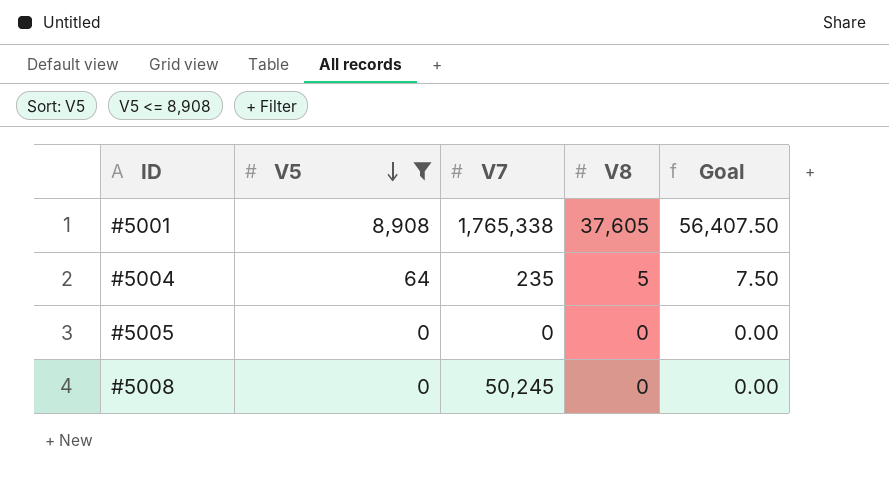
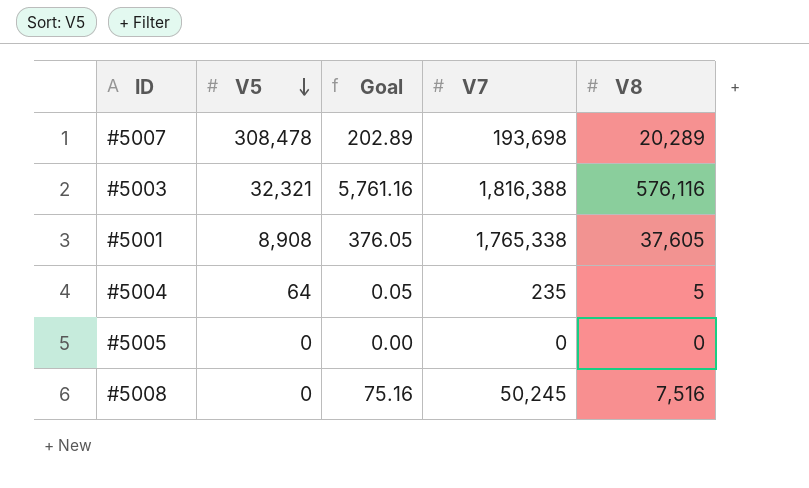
filter: V5 <= 8,908 -> none
column Goal | formula: [V8] * 1.5 -> [V8] * 0.01
column Goal | position: 5 -> 3
#5008 | V8: 0 -> 7,516

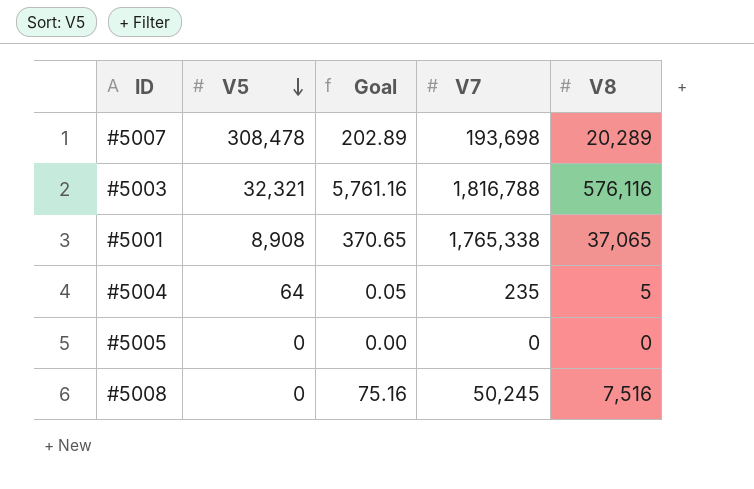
#5003 | V7: 1,816,388 -> 1,816,788
#5001 | Goal: 376.05 -> 370.65
#5001 | V8: 37,605 -> 37,065

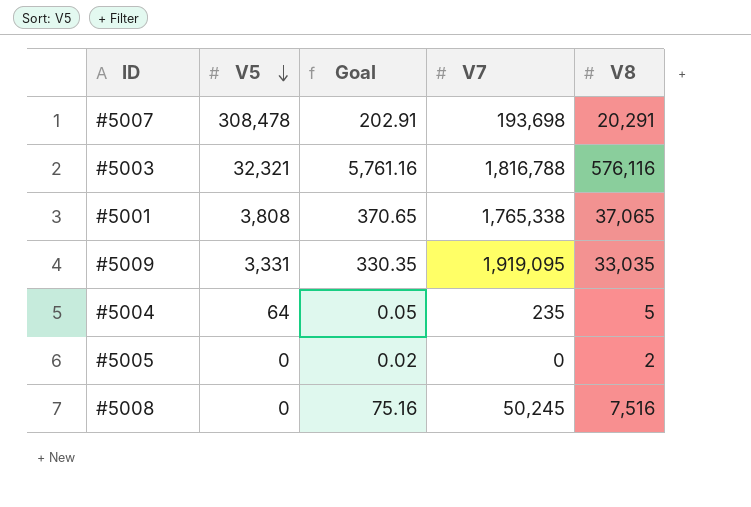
#5007 | Goal: 202.89 -> 202.91
#5007 | V8: 20,289 -> 20,291
#5001 | V5: 8,908 -> 3,808
row #5009: none -> 3,331 | 330.35 | 1,919,095 | 33,035
#5005 | Goal: 0.00 -> 0.02
#5005 | V8: 0 -> 2

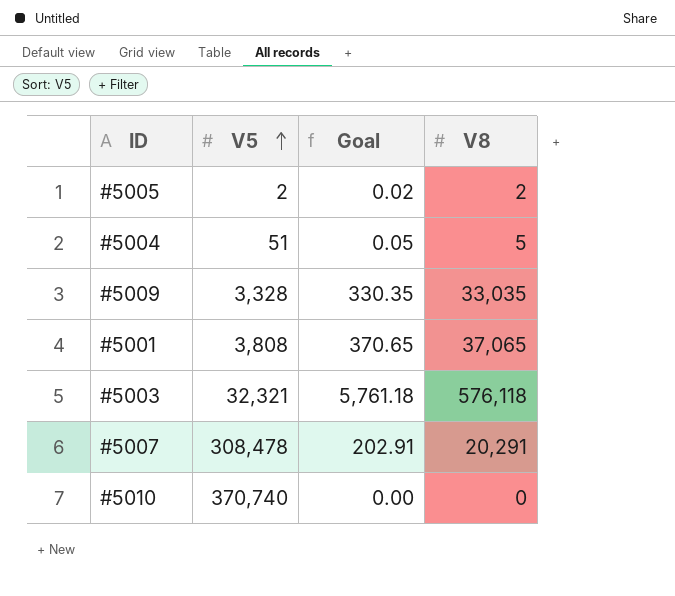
row order: V5 descending -> V5 ascending
column V7 | position: 4 -> none
row #5008: 0 | 75.16 | 50,245 | 7,516 -> none
#5005 | V5: 0 -> 2
#5004 | V5: 64 -> 51
#5009 | V5: 3,331 -> 3,328
#5003 | Goal: 5,761.16 -> 5,761.18
#5003 | V8: 576,116 -> 576,118
row #5010: none -> 370,740 | 0.00 | 0

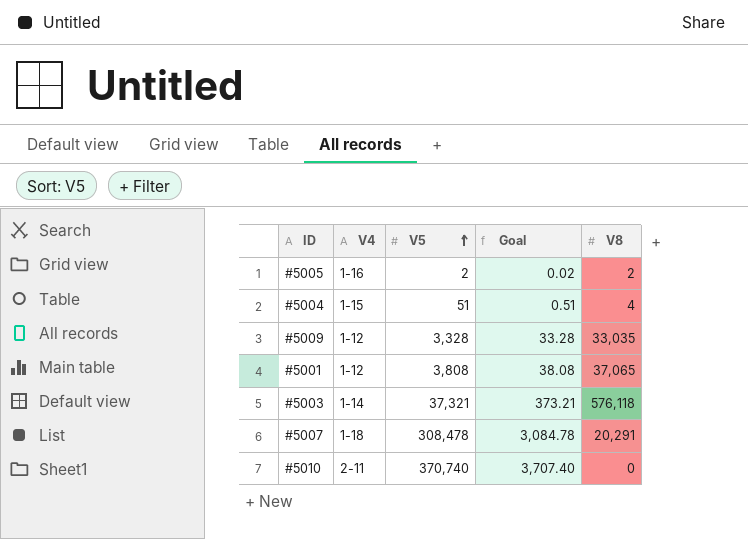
column V4 | position: none -> 2
column Goal | formula: [V8] * 0.01 -> [V5] * 0.01
#5004 | V8: 5 -> 4
#5003 | V5: 32,321 -> 37,321

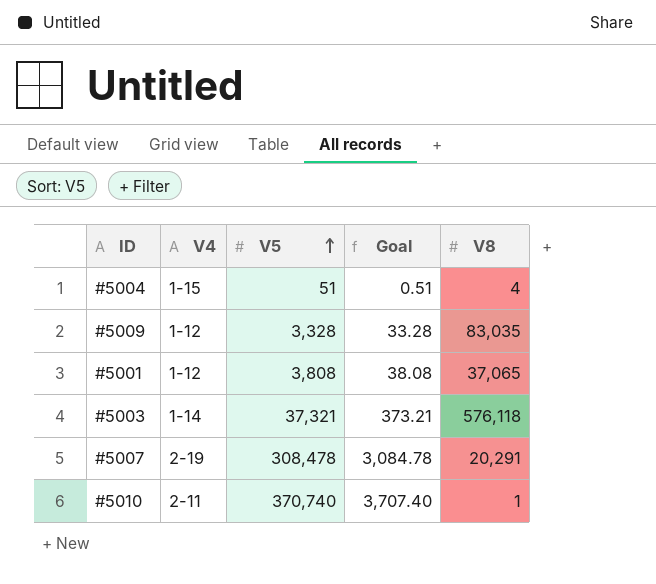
row #5005: 1-16 | 2 | 0.02 | 2 -> none
#5009 | V8: 33,035 -> 83,035
#5007 | V4: 1-18 -> 2-19
#5010 | V8: 0 -> 1

